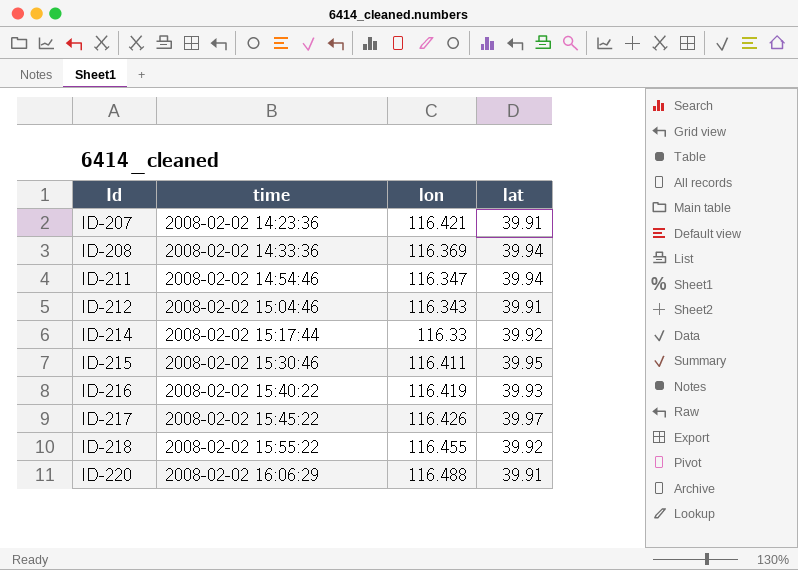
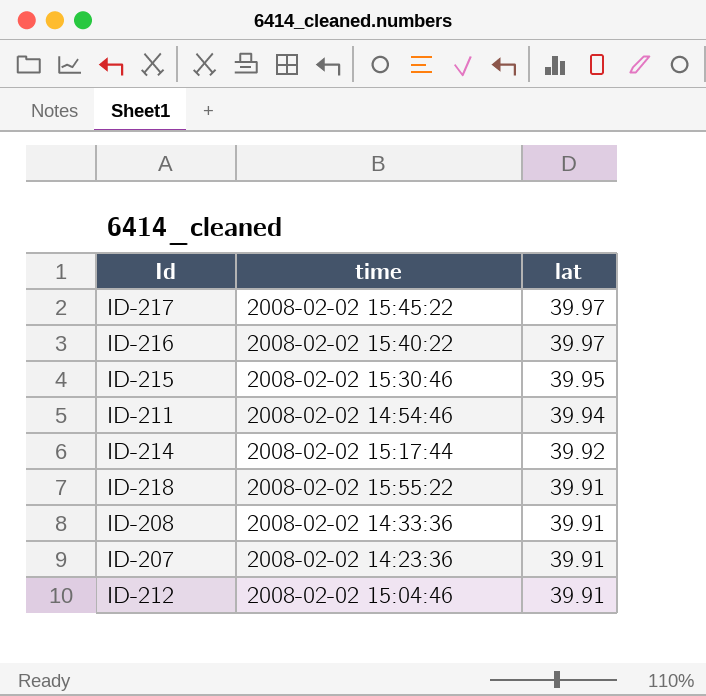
row order: Id ascending -> lat descending
column lon | position: 3 -> none
row ID-220: 2008-02-02 16:06:29 | 116.488 | 39.91 -> none
ID-216 | lat: 39.93 -> 39.97
ID-218 | lat: 39.92 -> 39.91
ID-208 | lat: 39.94 -> 39.91

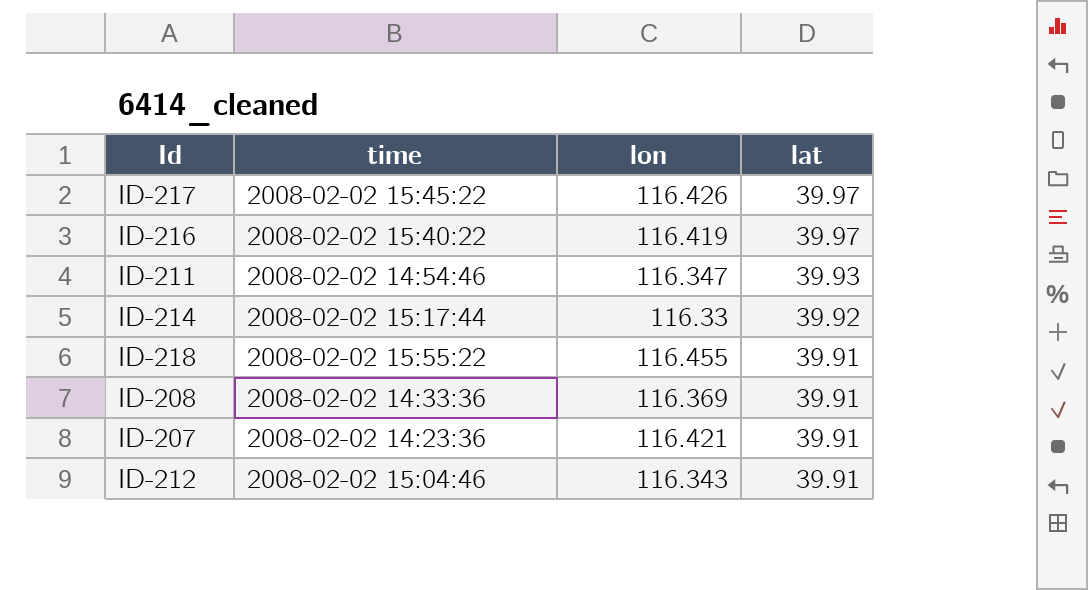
column lon | position: none -> 3
row ID-215: 2008-02-02 15:30:46 | 39.95 -> none
ID-211 | lat: 39.94 -> 39.93

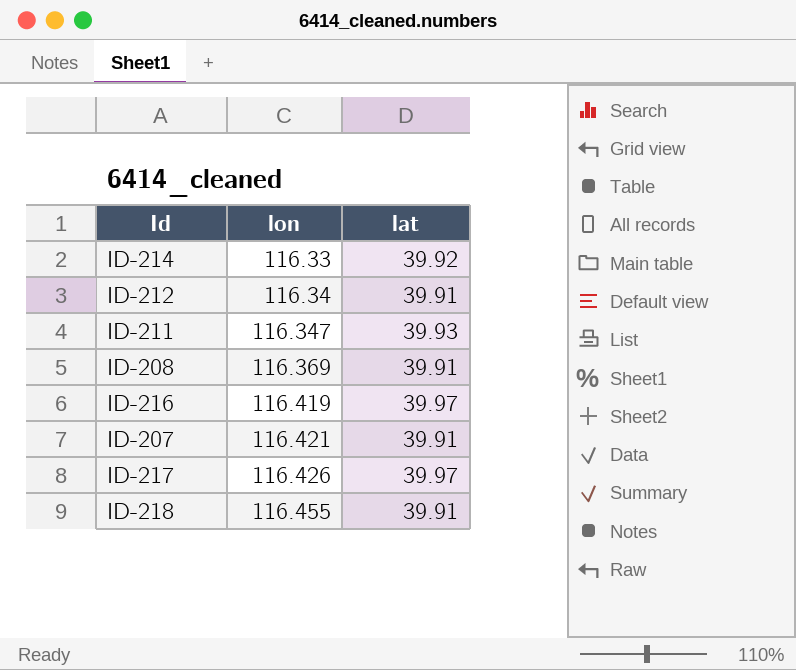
row order: lat descending -> lon ascending
column time | position: 2 -> none
ID-212 | lon: 116.343 -> 116.34

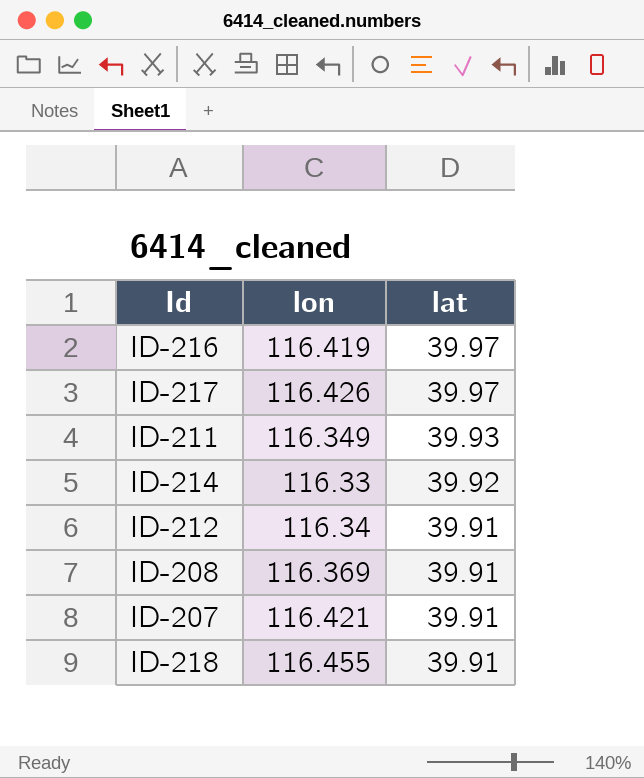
row order: lon ascending -> lat descending
ID-211 | lon: 116.347 -> 116.349

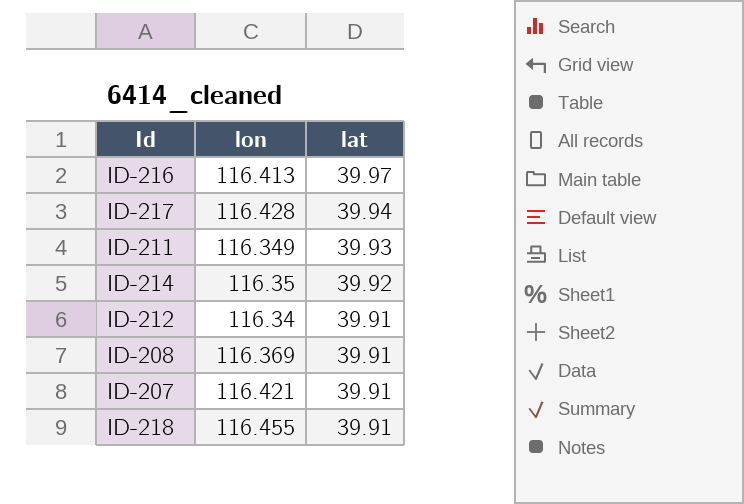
ID-216 | lon: 116.419 -> 116.413
ID-217 | lon: 116.426 -> 116.428
ID-217 | lat: 39.97 -> 39.94
ID-214 | lon: 116.33 -> 116.35

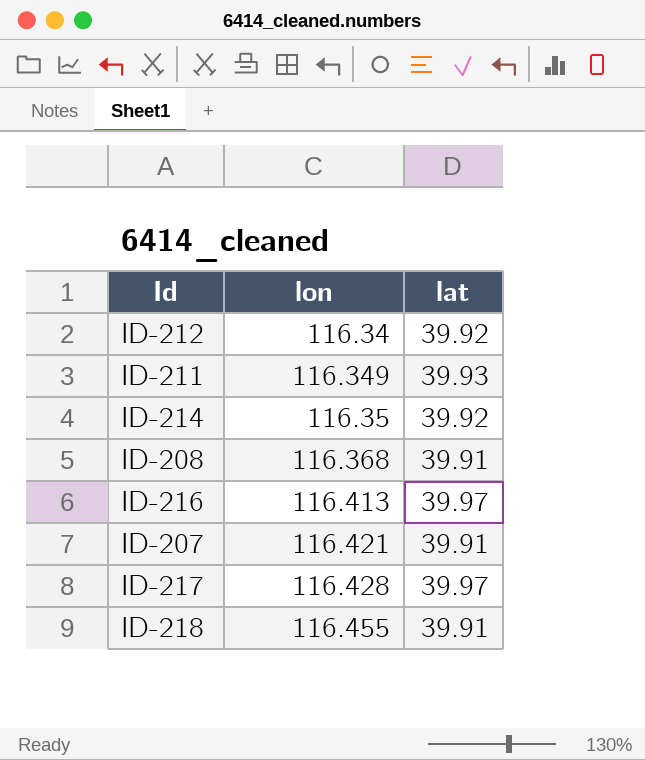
row order: lat descending -> lon ascending
ID-212 | lat: 39.91 -> 39.92
ID-208 | lon: 116.369 -> 116.368
ID-217 | lat: 39.94 -> 39.97

